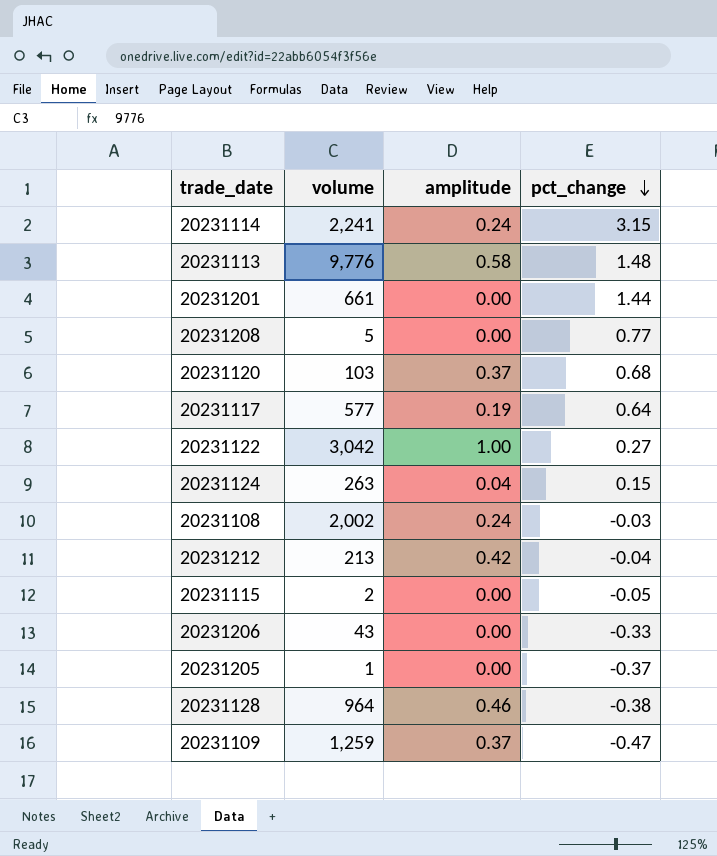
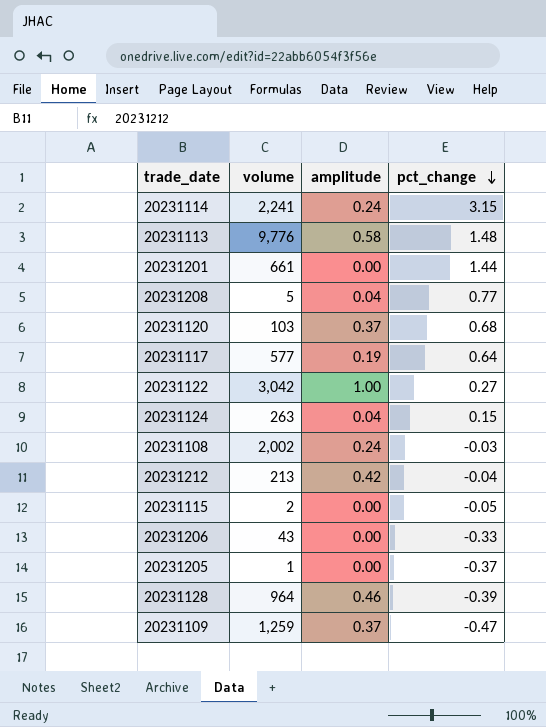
20231208 | amplitude: 0.00 -> 0.04
20231128 | pct_change: -0.38 -> -0.39

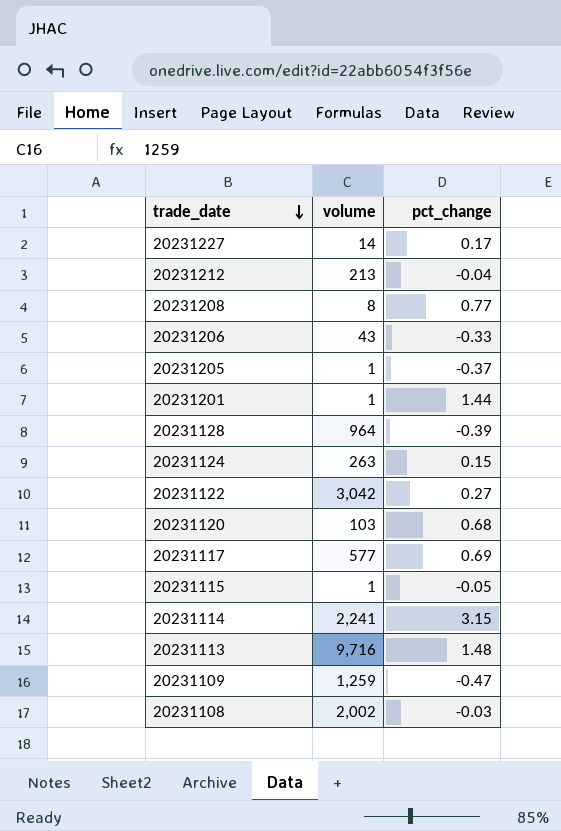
row order: pct_change descending -> trade_date descending
column amplitude | position: 3 -> none
row 20231227: none -> 14 | 0.17
20231208 | volume: 5 -> 8
20231201 | volume: 661 -> 1
20231117 | pct_change: 0.64 -> 0.69
20231115 | volume: 2 -> 1
20231113 | volume: 9,776 -> 9,716

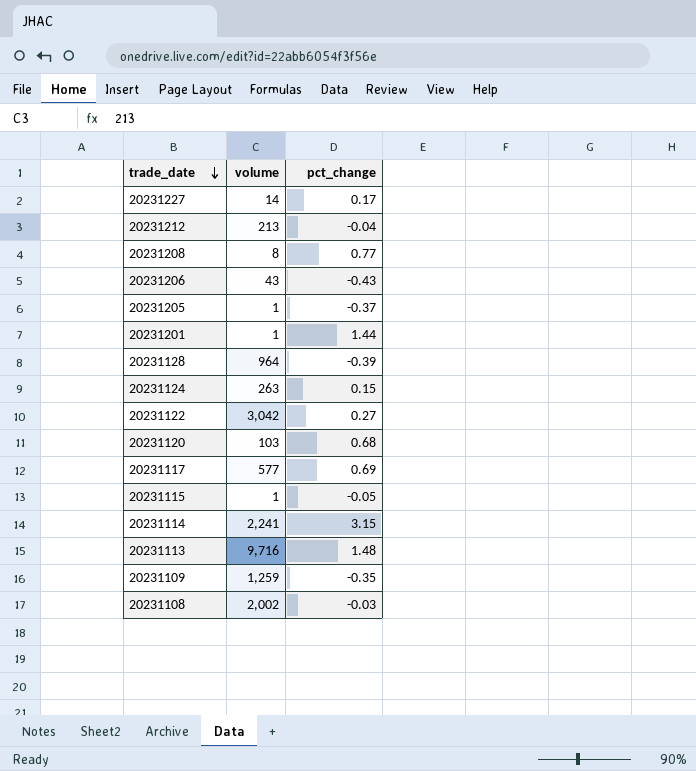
20231206 | pct_change: -0.33 -> -0.43
20231109 | pct_change: -0.47 -> -0.35

